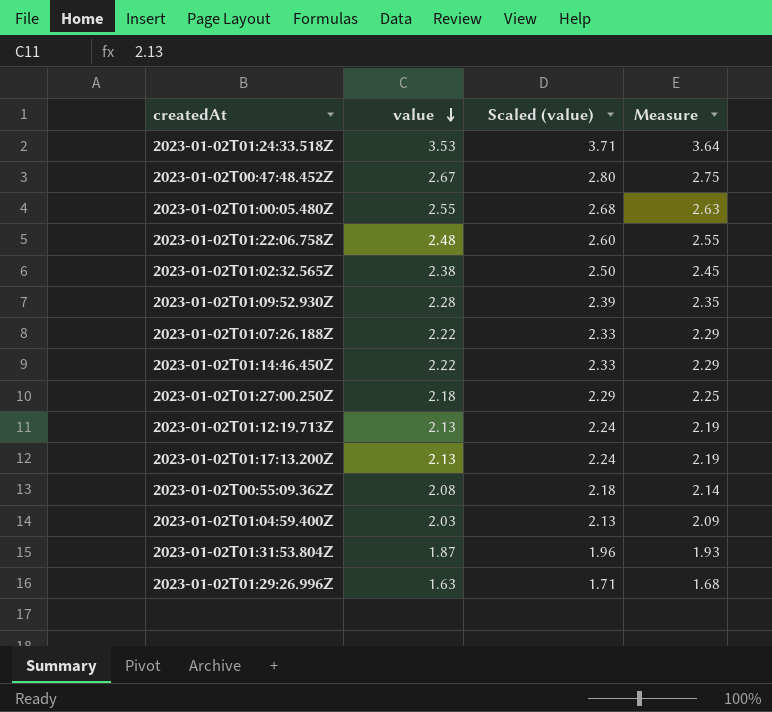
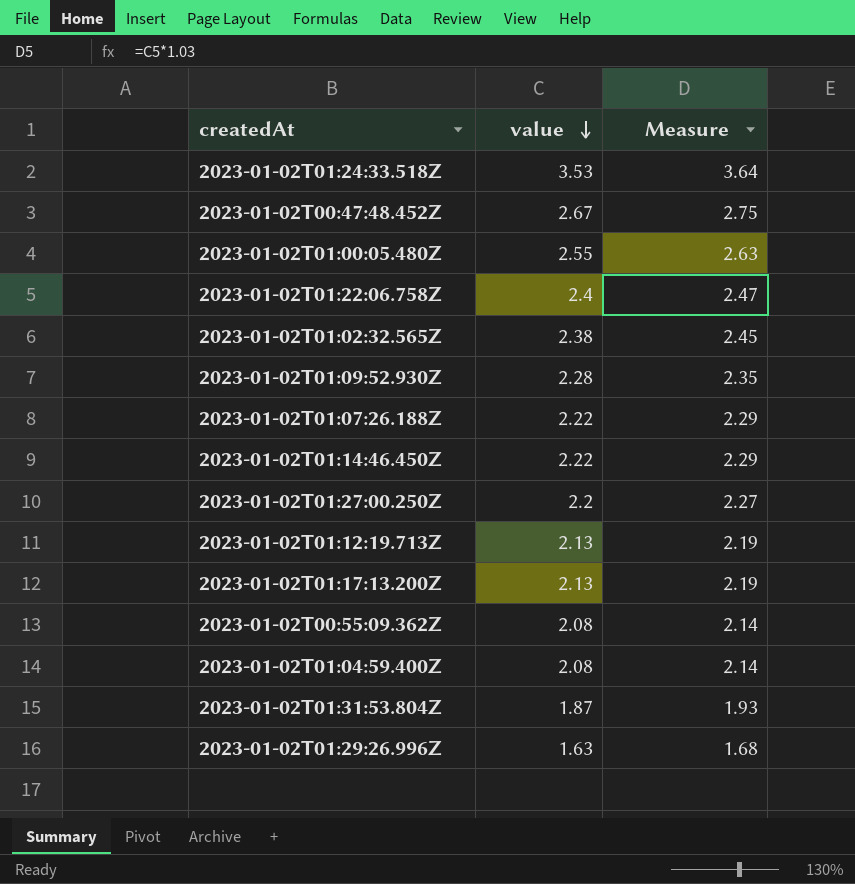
column Scaled (value) | formula: [value] * 1.05 -> none
2023-01-02T01:22:06.758Z | value: 2.48 -> 2.4
2023-01-02T01:22:06.758Z | Measure: 2.55 -> 2.47
2023-01-02T01:27:00.250Z | value: 2.18 -> 2.2
2023-01-02T01:27:00.250Z | Measure: 2.25 -> 2.27
2023-01-02T01:04:59.400Z | value: 2.03 -> 2.08
2023-01-02T01:04:59.400Z | Measure: 2.09 -> 2.14

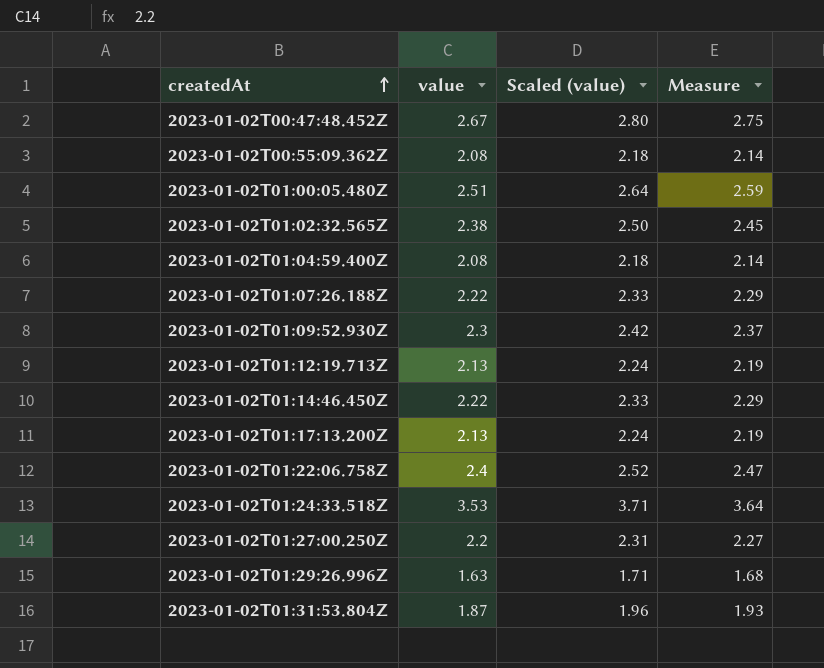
row order: value descending -> createdAt ascending
column Scaled (value) | formula: none -> [value] * 1.05
2023-01-02T01:00:05.480Z | value: 2.55 -> 2.51
2023-01-02T01:00:05.480Z | Measure: 2.63 -> 2.59
2023-01-02T01:09:52.930Z | value: 2.28 -> 2.3
2023-01-02T01:09:52.930Z | Measure: 2.35 -> 2.37

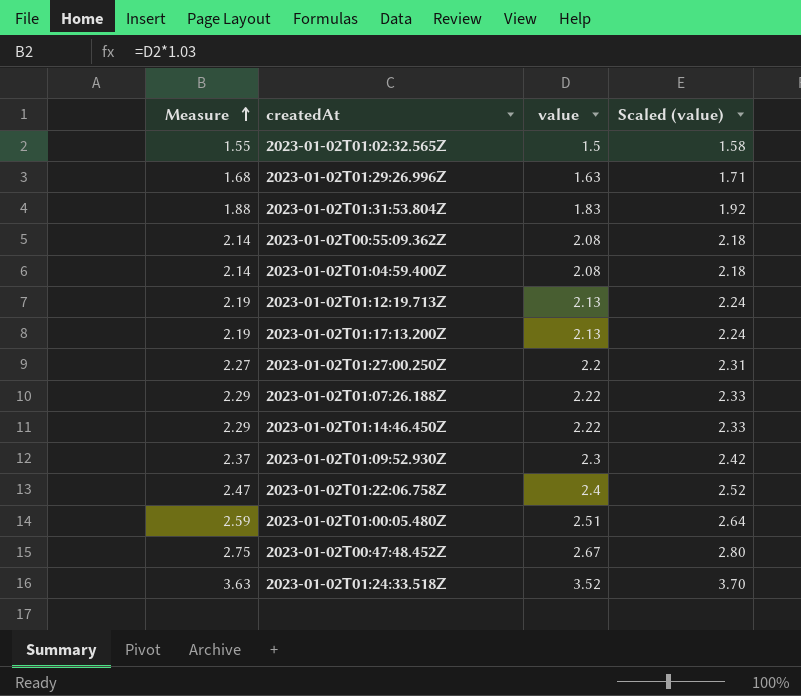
row order: createdAt ascending -> Measure ascending
column Measure | position: 4 -> 1
2023-01-02T01:02:32.565Z | Measure: 2.45 -> 1.55
2023-01-02T01:02:32.565Z | value: 2.38 -> 1.5
2023-01-02T01:02:32.565Z | Scaled (value): 2.50 -> 1.58
2023-01-02T01:31:53.804Z | Measure: 1.93 -> 1.88
2023-01-02T01:31:53.804Z | value: 1.87 -> 1.83
2023-01-02T01:31:53.804Z | Scaled (value): 1.96 -> 1.92
2023-01-02T01:24:33.518Z | Measure: 3.64 -> 3.63
2023-01-02T01:24:33.518Z | value: 3.53 -> 3.52
2023-01-02T01:24:33.518Z | Scaled (value): 3.71 -> 3.70

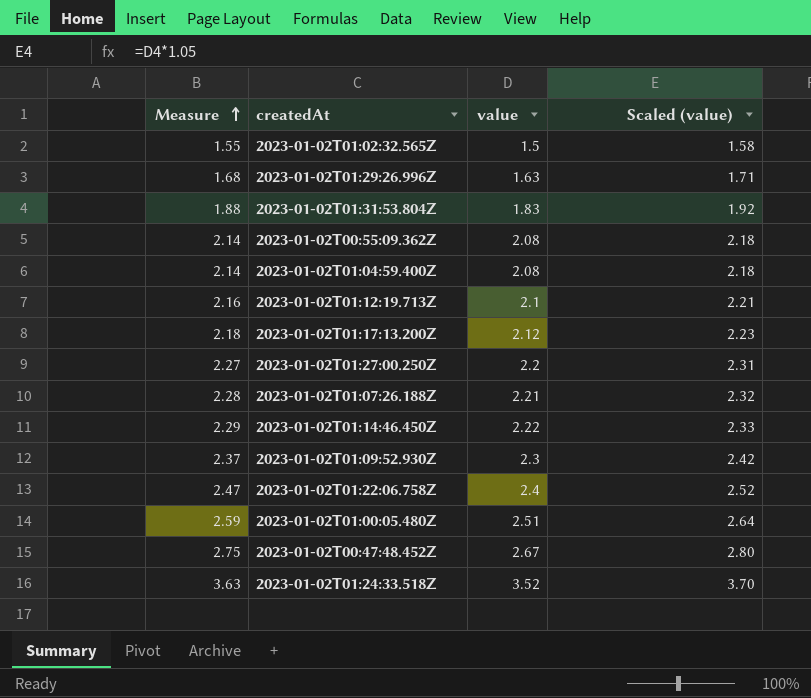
2023-01-02T01:12:19.713Z | Measure: 2.19 -> 2.16
2023-01-02T01:12:19.713Z | value: 2.13 -> 2.1
2023-01-02T01:12:19.713Z | Scaled (value): 2.24 -> 2.21
2023-01-02T01:17:13.200Z | Measure: 2.19 -> 2.18
2023-01-02T01:17:13.200Z | value: 2.13 -> 2.12
2023-01-02T01:17:13.200Z | Scaled (value): 2.24 -> 2.23
2023-01-02T01:07:26.188Z | Measure: 2.29 -> 2.28
2023-01-02T01:07:26.188Z | value: 2.22 -> 2.21
2023-01-02T01:07:26.188Z | Scaled (value): 2.33 -> 2.32

